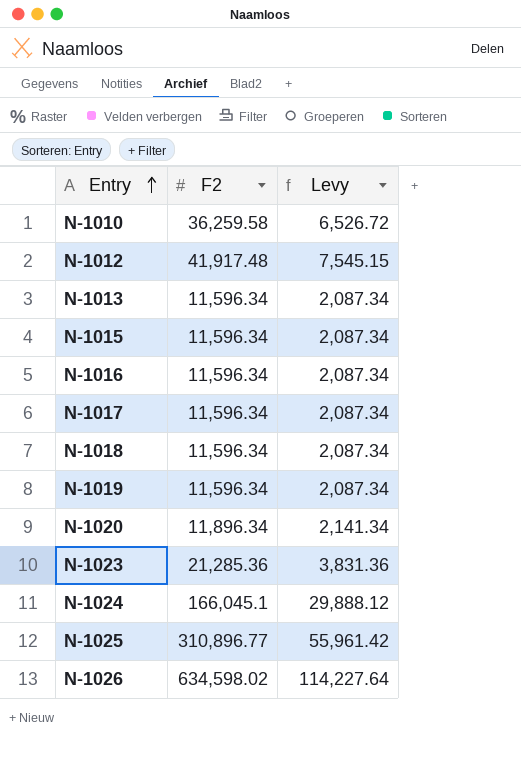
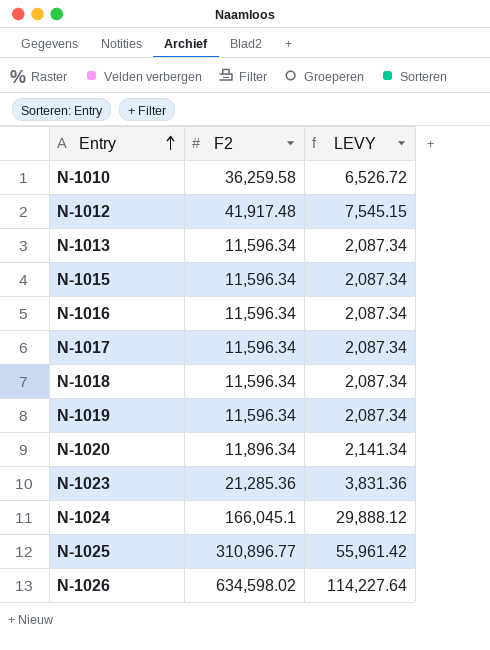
column name: Levy -> LEVY

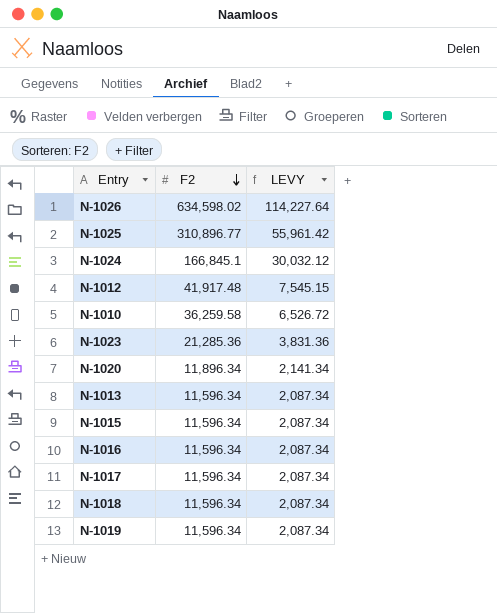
row order: Entry ascending -> F2 descending
N-1024 | F2: 166,045.1 -> 166,845.1
N-1024 | LEVY: 29,888.12 -> 30,032.12

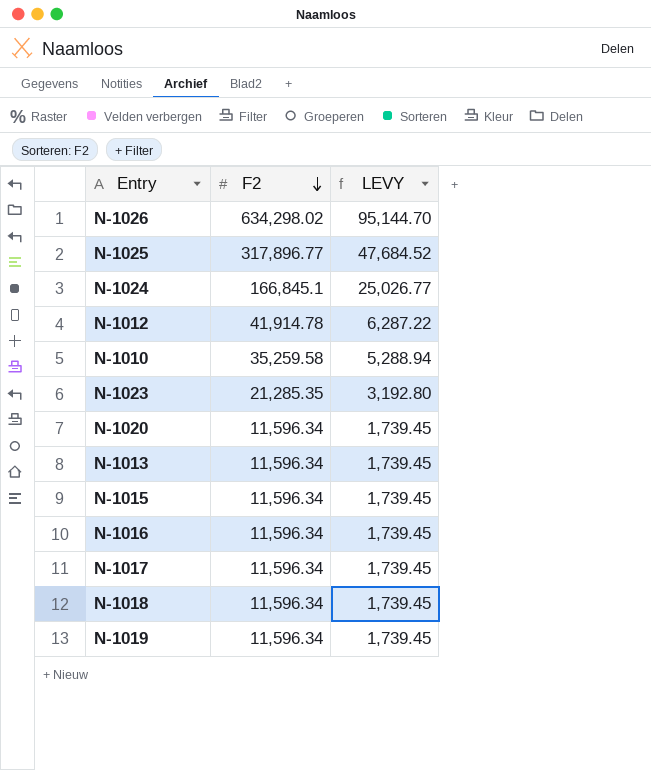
column LEVY | formula: [F2] * 0.18 -> [F2] * 0.15
N-1026 | F2: 634,598.02 -> 634,298.02
N-1025 | F2: 310,896.77 -> 317,896.77
N-1012 | F2: 41,917.48 -> 41,914.78
N-1010 | F2: 36,259.58 -> 35,259.58
N-1023 | F2: 21,285.36 -> 21,285.35
N-1020 | F2: 11,896.34 -> 11,596.34

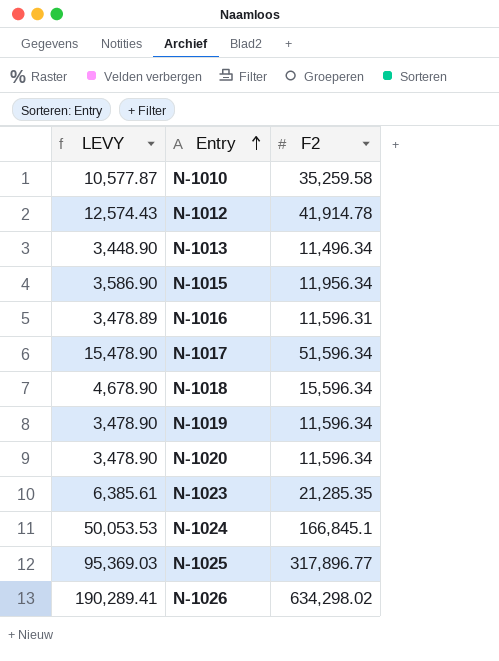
row order: F2 descending -> Entry ascending
column LEVY | formula: [F2] * 0.15 -> [F2] * 0.3
column LEVY | position: 3 -> 1
N-1013 | F2: 11,596.34 -> 11,496.34
N-1015 | F2: 11,596.34 -> 11,956.34
N-1016 | F2: 11,596.34 -> 11,596.31
N-1017 | F2: 11,596.34 -> 51,596.34
N-1018 | F2: 11,596.34 -> 15,596.34

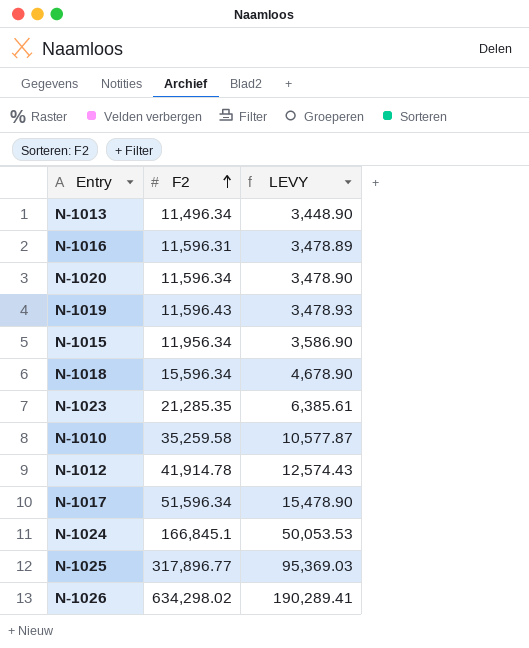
row order: Entry ascending -> F2 ascending
column LEVY | position: 1 -> 3
N-1019 | F2: 11,596.34 -> 11,596.43
N-1019 | LEVY: 3,478.90 -> 3,478.93

